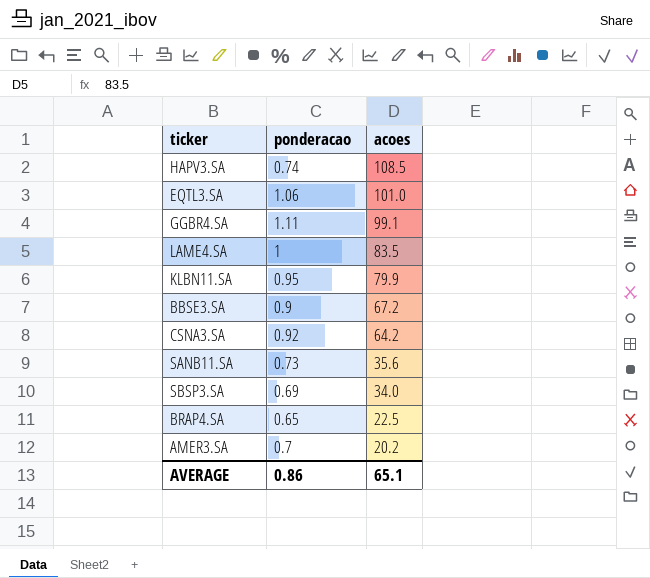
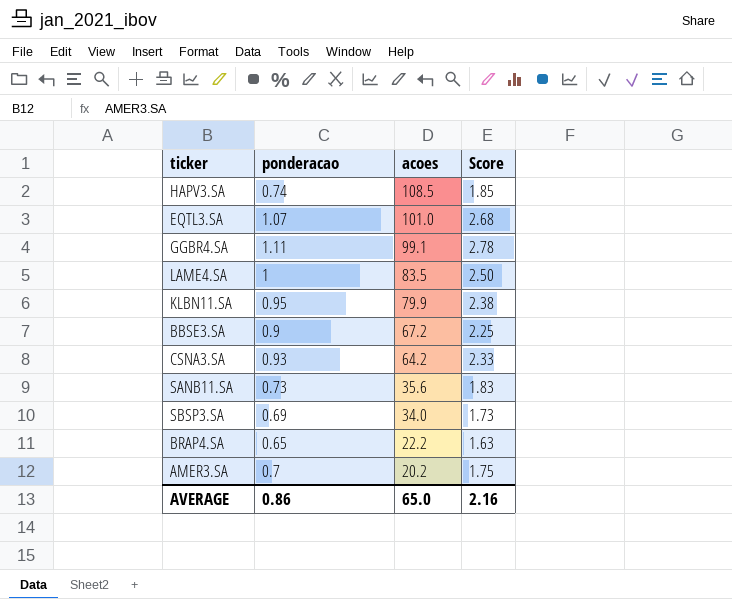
column Score | formula: none -> [ponderacao] * 2.5
EQTL3.SA | ponderacao: 1.06 -> 1.07
CSNA3.SA | ponderacao: 0.92 -> 0.93
BRAP4.SA | acoes: 22.5 -> 22.2
AVERAGE | acoes: 65.1 -> 65.0

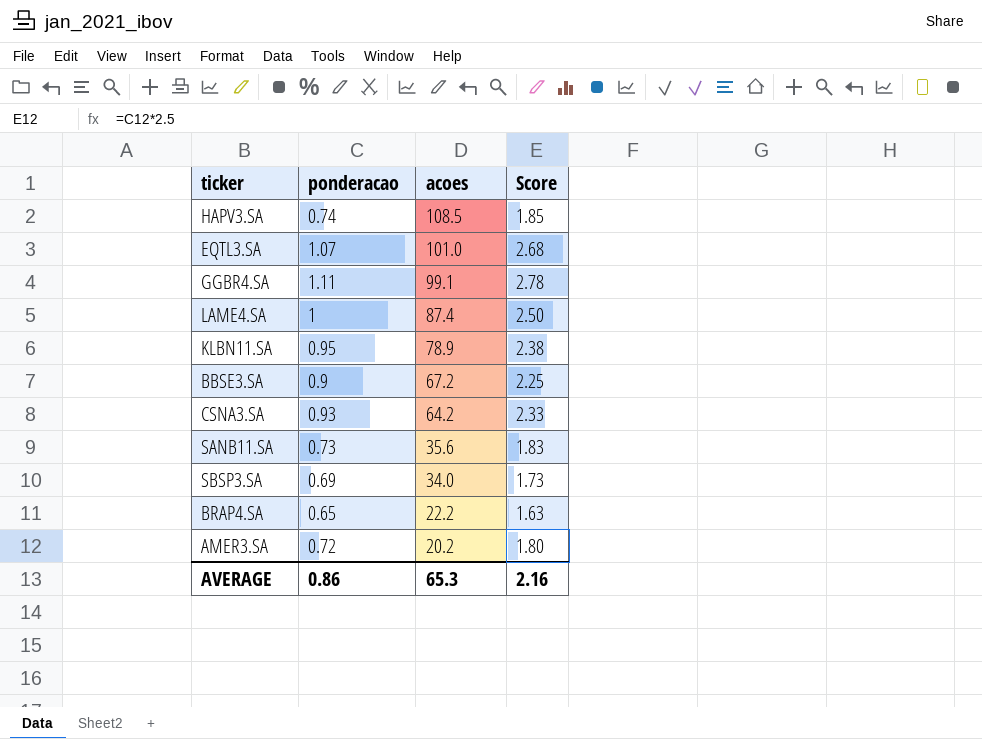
LAME4.SA | acoes: 83.5 -> 87.4
KLBN11.SA | acoes: 79.9 -> 78.9
AMER3.SA | ponderacao: 0.7 -> 0.72
AMER3.SA | Score: 1.75 -> 1.80
AVERAGE | acoes: 65.0 -> 65.3

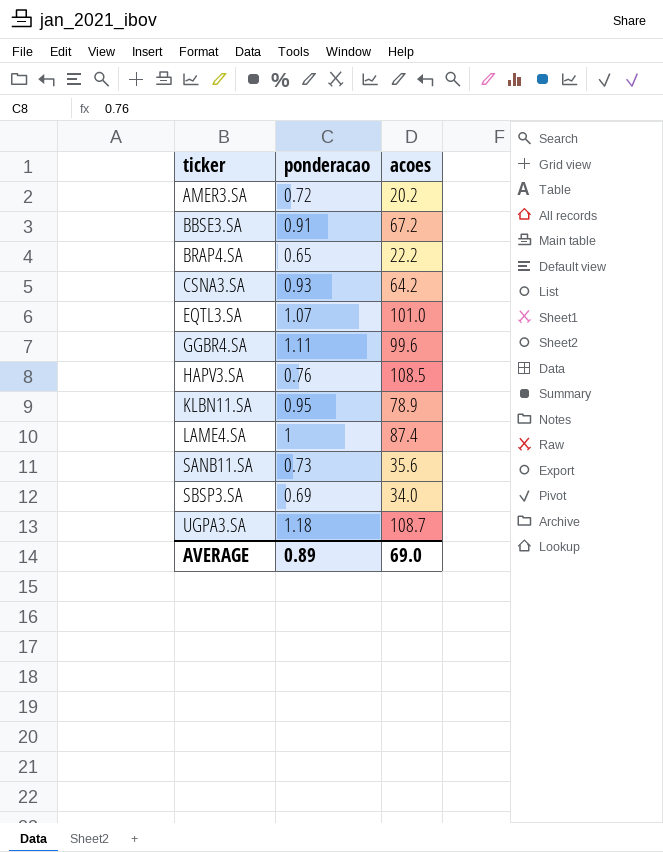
row order: acoes descending -> ticker ascending
column Score | formula: [ponderacao] * 2.5 -> none
BBSE3.SA | ponderacao: 0.9 -> 0.91
GGBR4.SA | acoes: 99.1 -> 99.6
HAPV3.SA | ponderacao: 0.74 -> 0.76
row UGPA3.SA: none -> 1.18 | 108.7
AVERAGE | ponderacao: 0.86 -> 0.89
AVERAGE | acoes: 65.3 -> 69.0

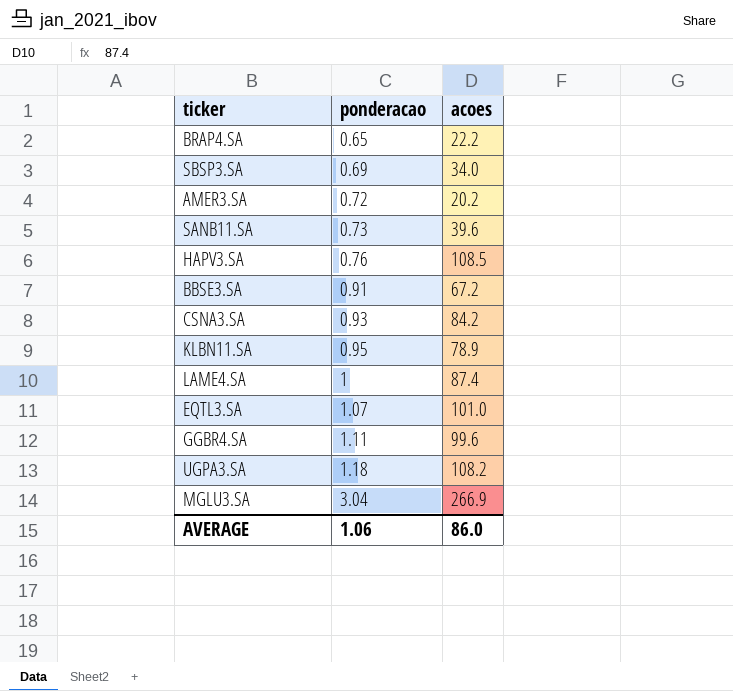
row order: ticker ascending -> ponderacao ascending
SANB11.SA | acoes: 35.6 -> 39.6
CSNA3.SA | acoes: 64.2 -> 84.2
UGPA3.SA | acoes: 108.7 -> 108.2
row MGLU3.SA: none -> 3.04 | 266.9
AVERAGE | ponderacao: 0.89 -> 1.06
AVERAGE | acoes: 69.0 -> 86.0

